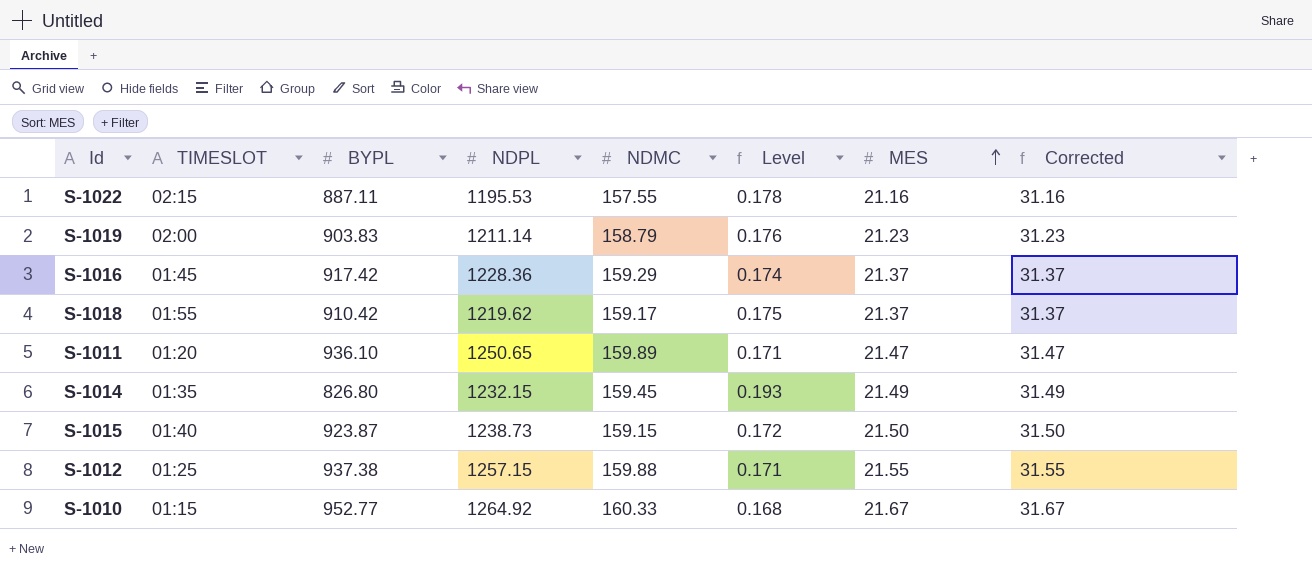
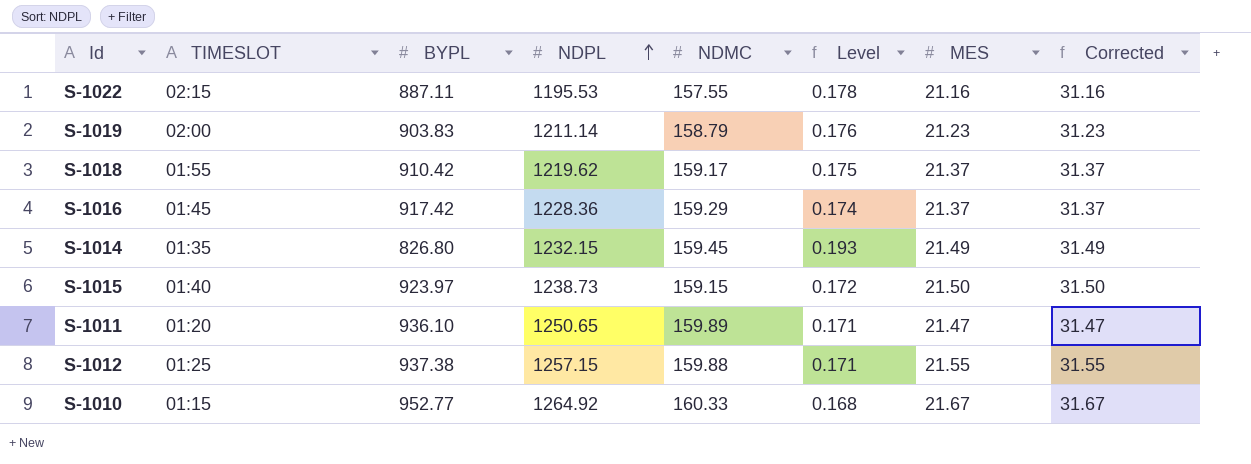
row order: MES ascending -> NDPL ascending
S-1015 | BYPL: 923.87 -> 923.97

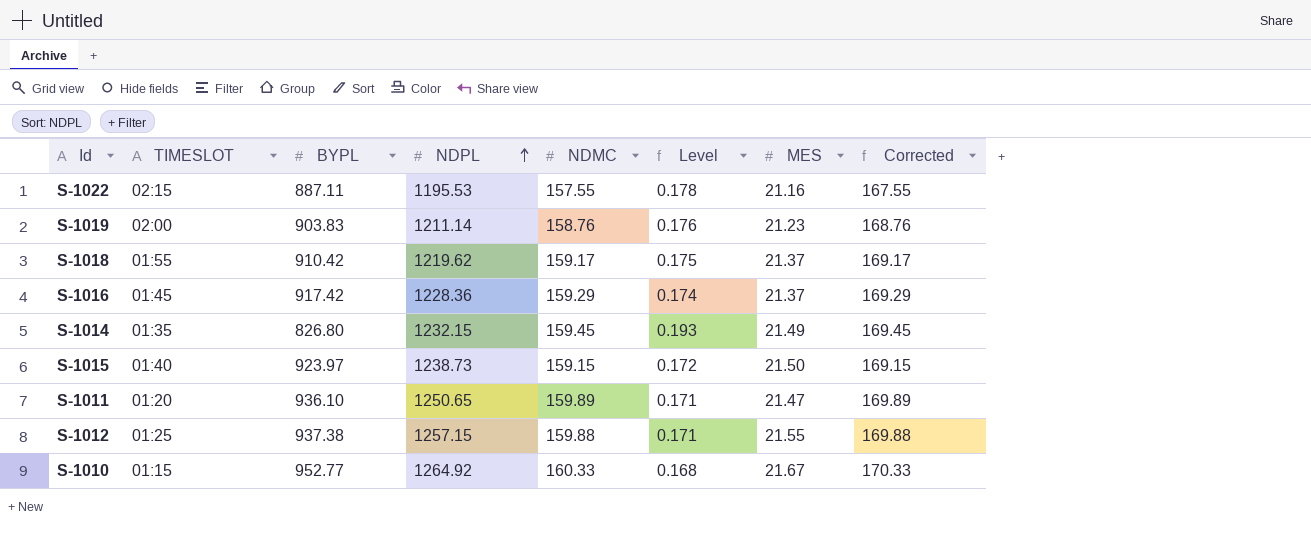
column Corrected | formula: [MES] + 10 -> [NDMC] + 10
S-1019 | NDMC: 158.79 -> 158.76

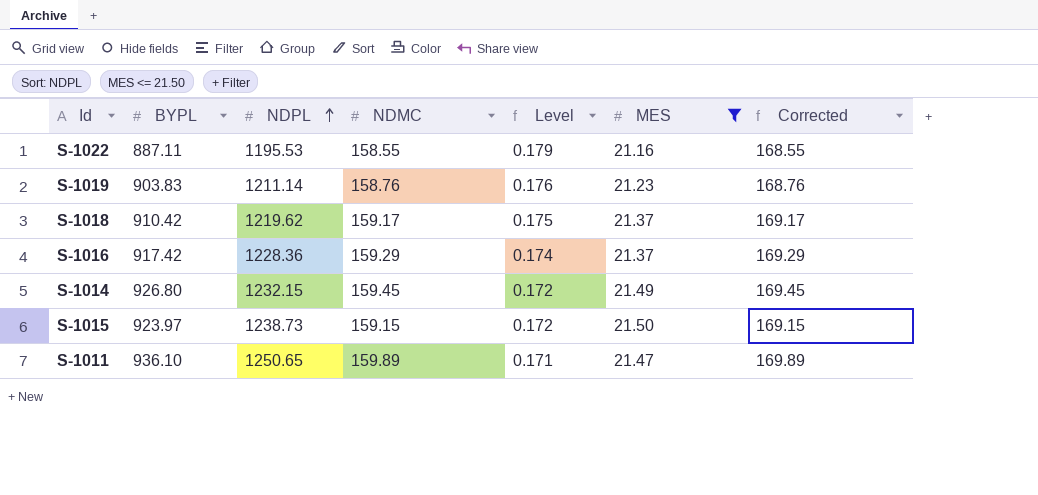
filter: none -> MES <= 21.50
column TIMESLOT | position: 2 -> none
S-1022 | NDMC: 157.55 -> 158.55
S-1022 | Level: 0.178 -> 0.179
S-1022 | Corrected: 167.55 -> 168.55
S-1014 | BYPL: 826.80 -> 926.80
S-1014 | Level: 0.193 -> 0.172

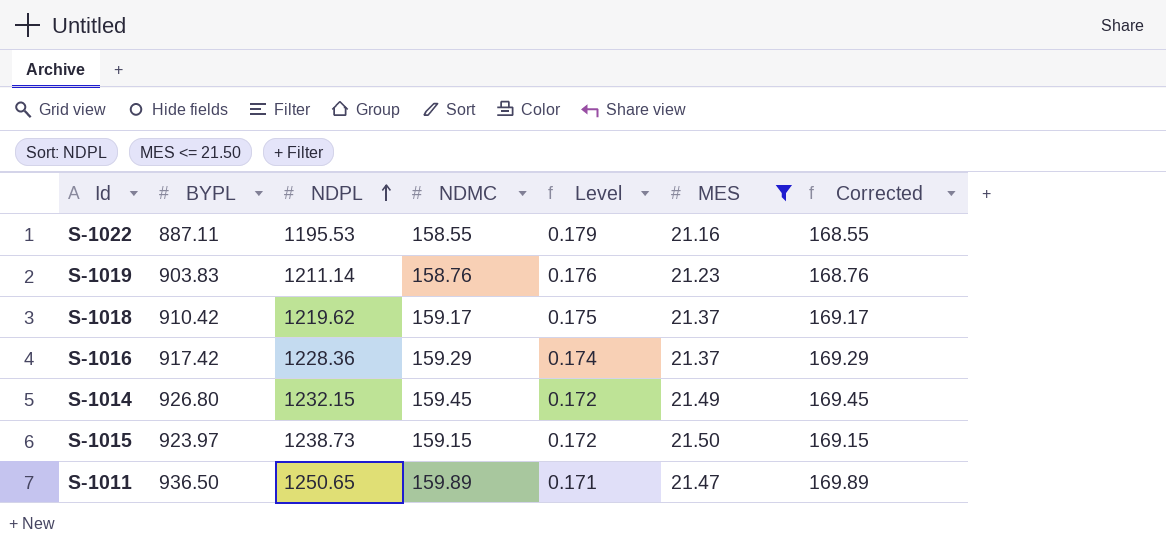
S-1011 | BYPL: 936.10 -> 936.50

